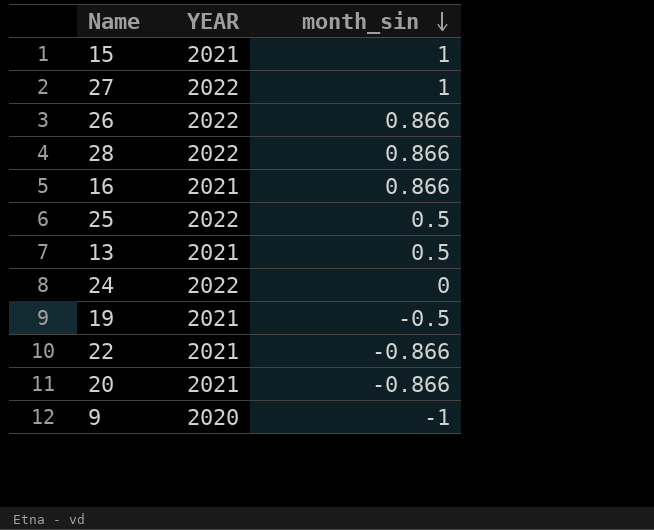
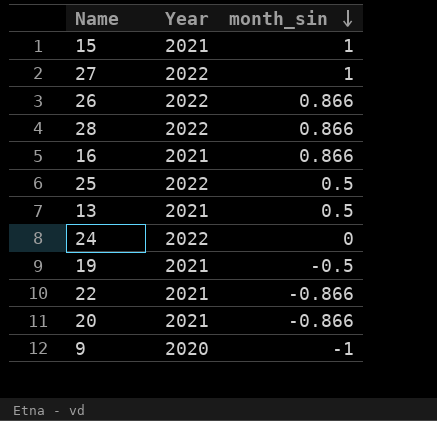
column name: YEAR -> Year

